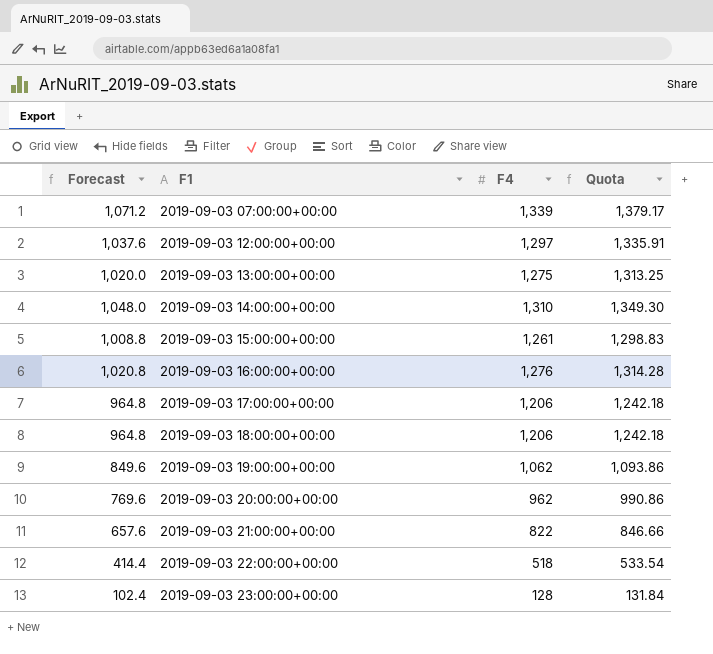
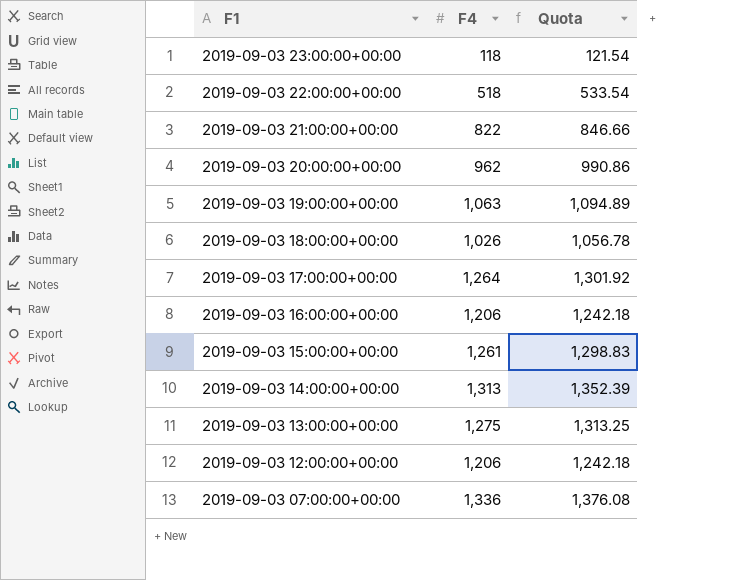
row order: F1 ascending -> F1 descending
column Forecast | formula: [F4] * 0.8 -> none
2019-09-03 23:00:00+00:00 | F4: 128 -> 118
2019-09-03 23:00:00+00:00 | Quota: 131.84 -> 121.54
2019-09-03 19:00:00+00:00 | F4: 1,062 -> 1,063
2019-09-03 19:00:00+00:00 | Quota: 1,093.86 -> 1,094.89
2019-09-03 18:00:00+00:00 | F4: 1,206 -> 1,026
2019-09-03 18:00:00+00:00 | Quota: 1,242.18 -> 1,056.78
2019-09-03 17:00:00+00:00 | F4: 1,206 -> 1,264
2019-09-03 17:00:00+00:00 | Quota: 1,242.18 -> 1,301.92
2019-09-03 16:00:00+00:00 | F4: 1,276 -> 1,206
2019-09-03 16:00:00+00:00 | Quota: 1,314.28 -> 1,242.18
2019-09-03 14:00:00+00:00 | F4: 1,310 -> 1,313
2019-09-03 14:00:00+00:00 | Quota: 1,349.30 -> 1,352.39
2019-09-03 12:00:00+00:00 | F4: 1,297 -> 1,206
2019-09-03 12:00:00+00:00 | Quota: 1,335.91 -> 1,242.18
2019-09-03 07:00:00+00:00 | F4: 1,339 -> 1,336
2019-09-03 07:00:00+00:00 | Quota: 1,379.17 -> 1,376.08

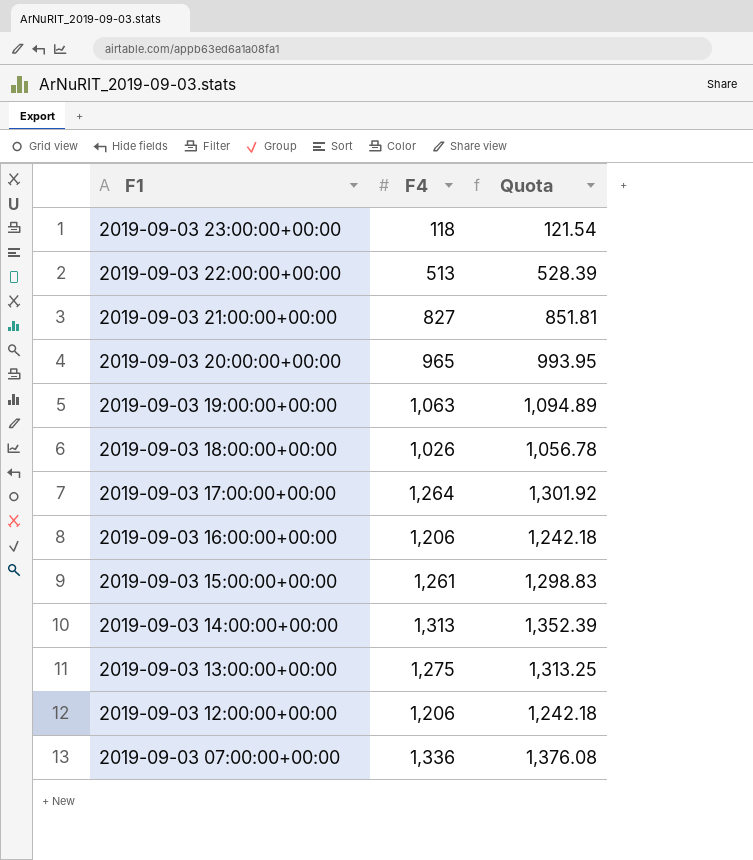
2019-09-03 22:00:00+00:00 | F4: 518 -> 513
2019-09-03 22:00:00+00:00 | Quota: 533.54 -> 528.39
2019-09-03 21:00:00+00:00 | F4: 822 -> 827
2019-09-03 21:00:00+00:00 | Quota: 846.66 -> 851.81
2019-09-03 20:00:00+00:00 | F4: 962 -> 965
2019-09-03 20:00:00+00:00 | Quota: 990.86 -> 993.95

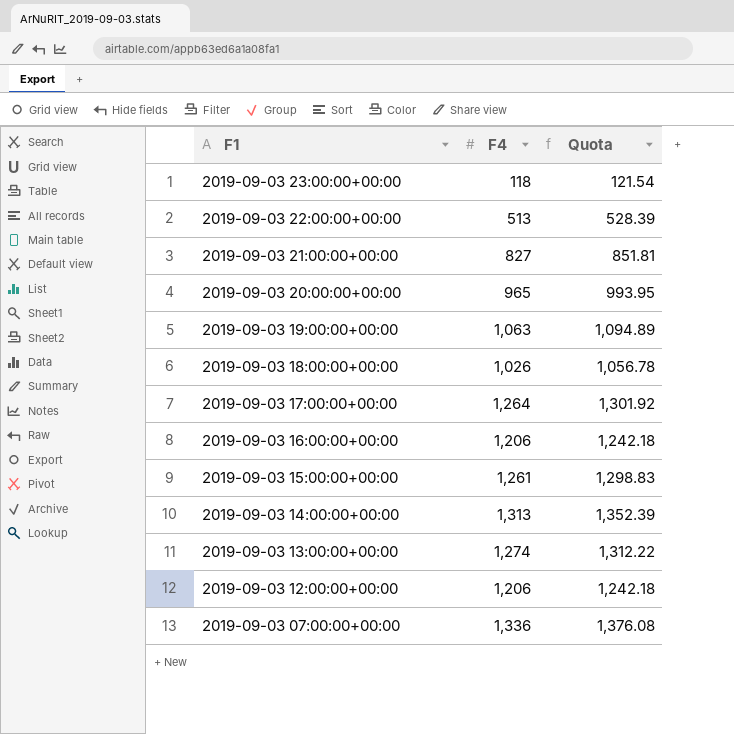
2019-09-03 13:00:00+00:00 | F4: 1,275 -> 1,274
2019-09-03 13:00:00+00:00 | Quota: 1,313.25 -> 1,312.22

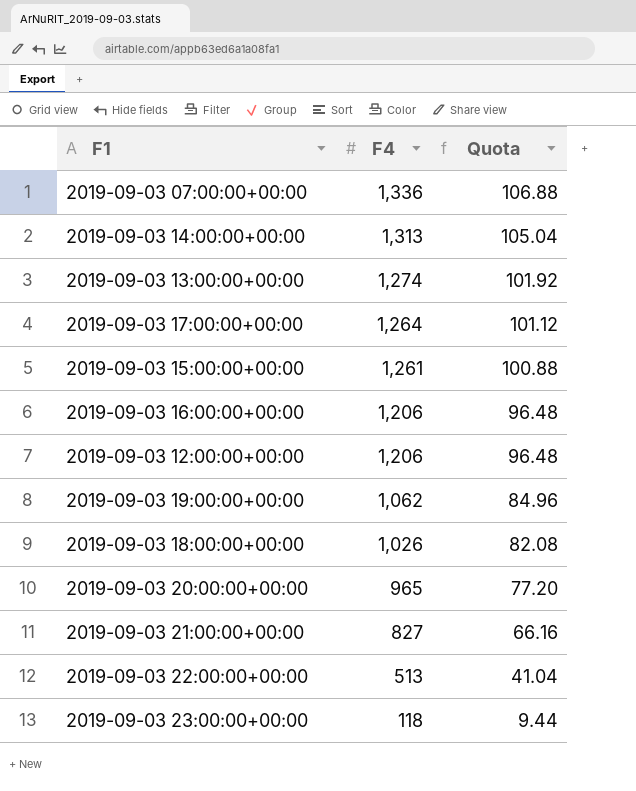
row order: F1 descending -> F4 descending
column Quota | formula: [F4] * 1.03 -> [F4] * 0.08
2019-09-03 19:00:00+00:00 | F4: 1,063 -> 1,062

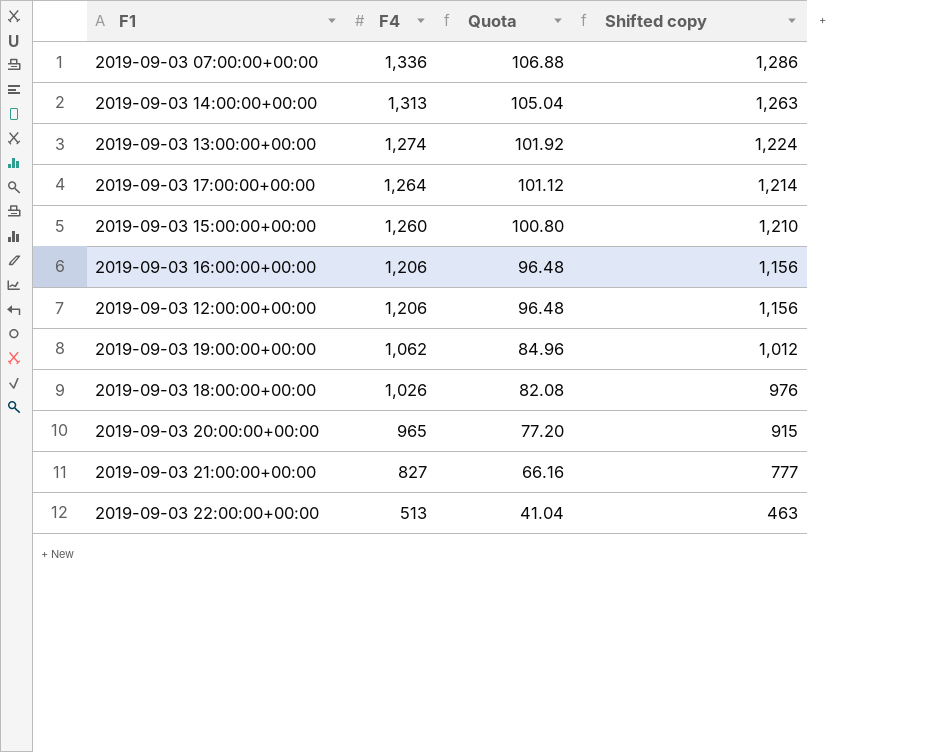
column Shifted copy | formula: none -> [F4] - 50
row 2019-09-03 23:00:00+00:00: 118 | 9.44 -> none
2019-09-03 15:00:00+00:00 | F4: 1,261 -> 1,260
2019-09-03 15:00:00+00:00 | Quota: 100.88 -> 100.80

